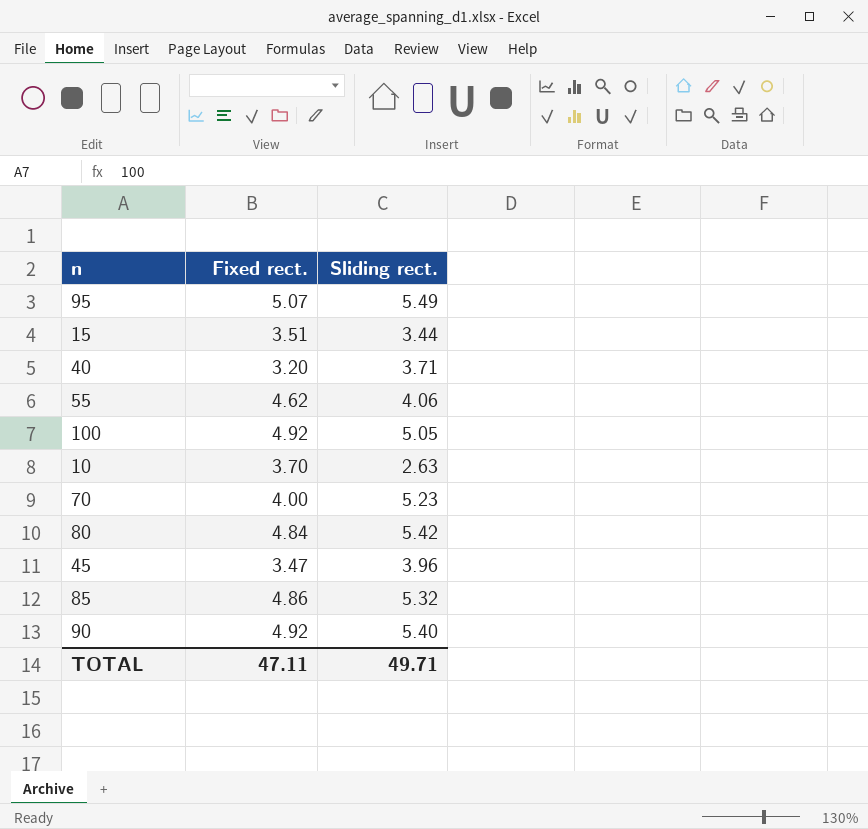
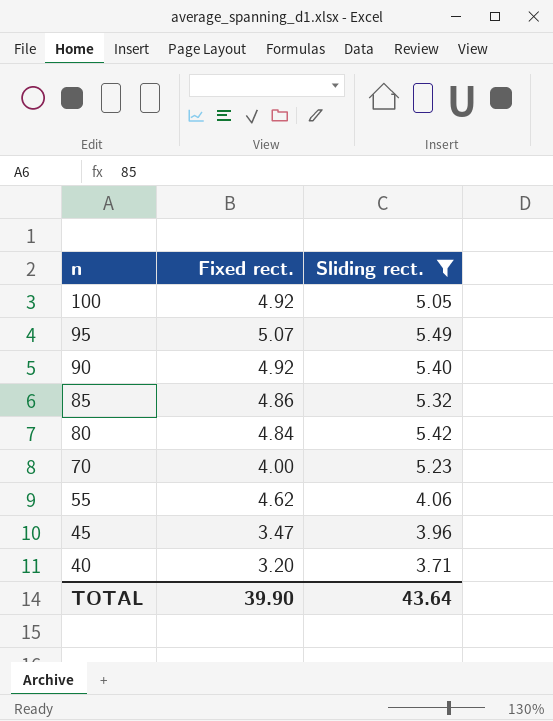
filter: none -> Sliding rect. >= 3.71
row order: none -> n descending
TOTAL | Fixed rect.: 47.11 -> 39.90
TOTAL | Sliding rect.: 49.71 -> 43.64

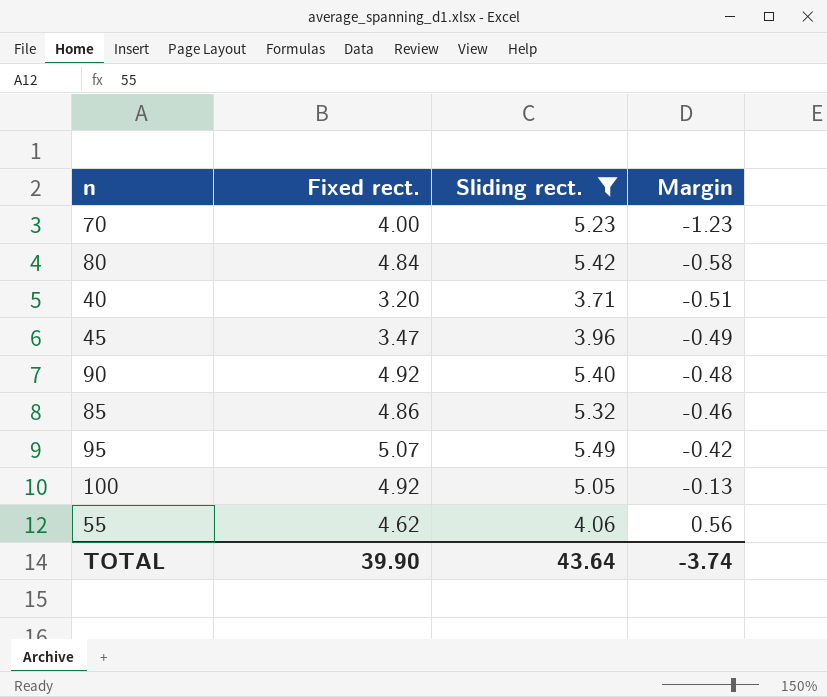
row order: n descending -> Margin ascending
column Margin | formula: none -> [Fixed rect.] - [Sliding rect.]

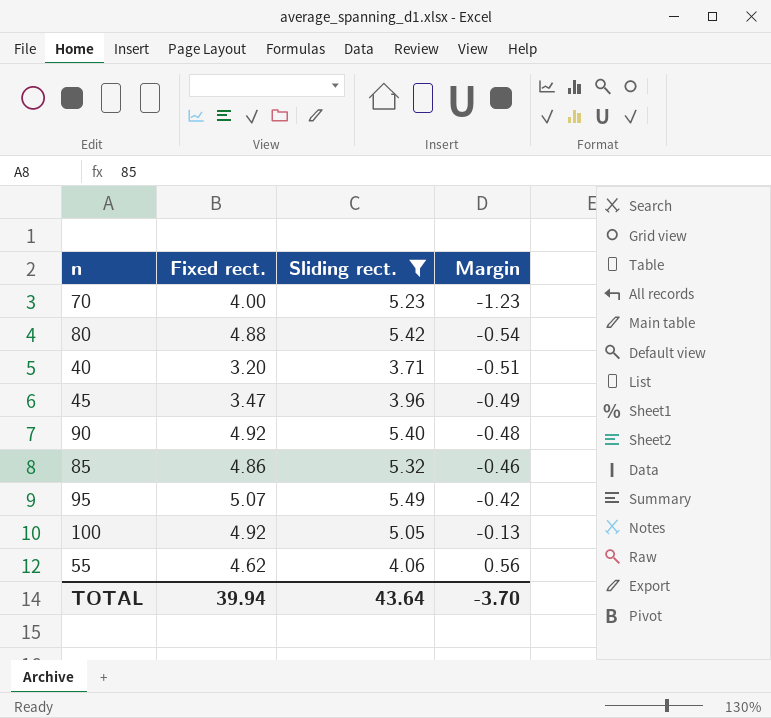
80 | Fixed rect.: 4.84 -> 4.88
80 | Margin: -0.58 -> -0.54
TOTAL | Fixed rect.: 39.90 -> 39.94
TOTAL | Margin: -3.74 -> -3.70

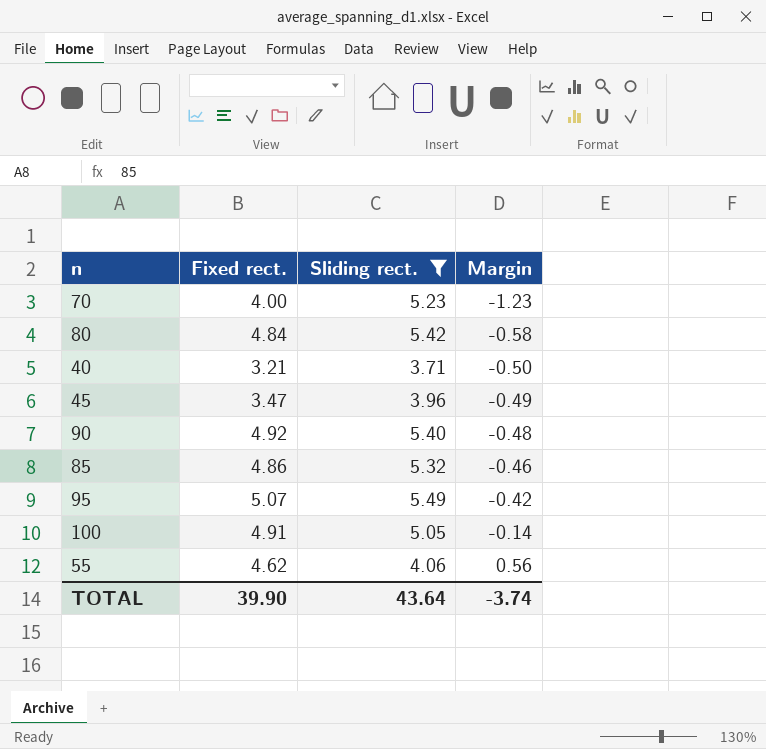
80 | Fixed rect.: 4.88 -> 4.84
80 | Margin: -0.54 -> -0.58
40 | Fixed rect.: 3.20 -> 3.21
40 | Margin: -0.51 -> -0.50
100 | Fixed rect.: 4.92 -> 4.91
100 | Margin: -0.13 -> -0.14
TOTAL | Fixed rect.: 39.94 -> 39.90
TOTAL | Margin: -3.70 -> -3.74

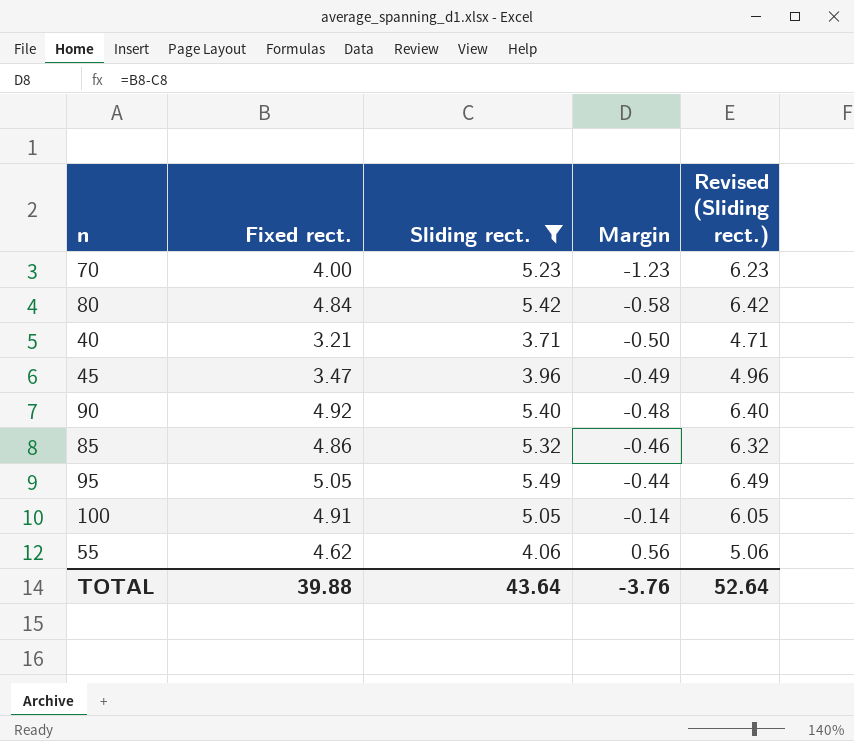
column Revised (Sliding rect.) | formula: none -> [Sliding rect.] + 1
95 | Fixed rect.: 5.07 -> 5.05
95 | Margin: -0.42 -> -0.44
TOTAL | Fixed rect.: 39.90 -> 39.88
TOTAL | Margin: -3.74 -> -3.76

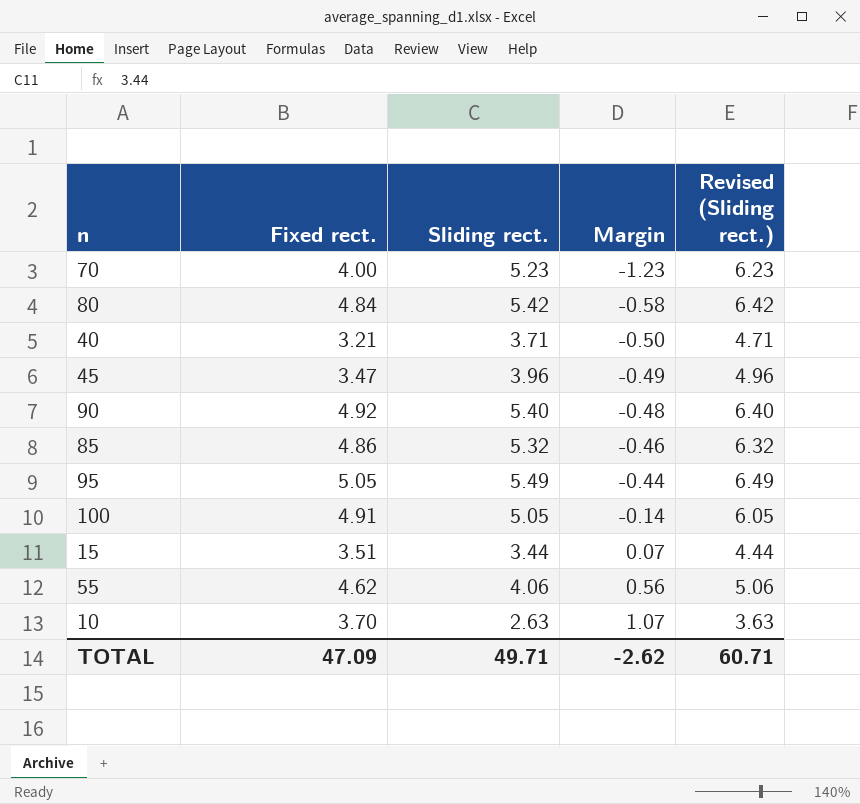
filter: Sliding rect. >= 3.71 -> none
TOTAL | Fixed rect.: 39.88 -> 47.09
TOTAL | Sliding rect.: 43.64 -> 49.71
TOTAL | Margin: -3.76 -> -2.62
TOTAL | Revised (Sliding rect.): 52.64 -> 60.71

